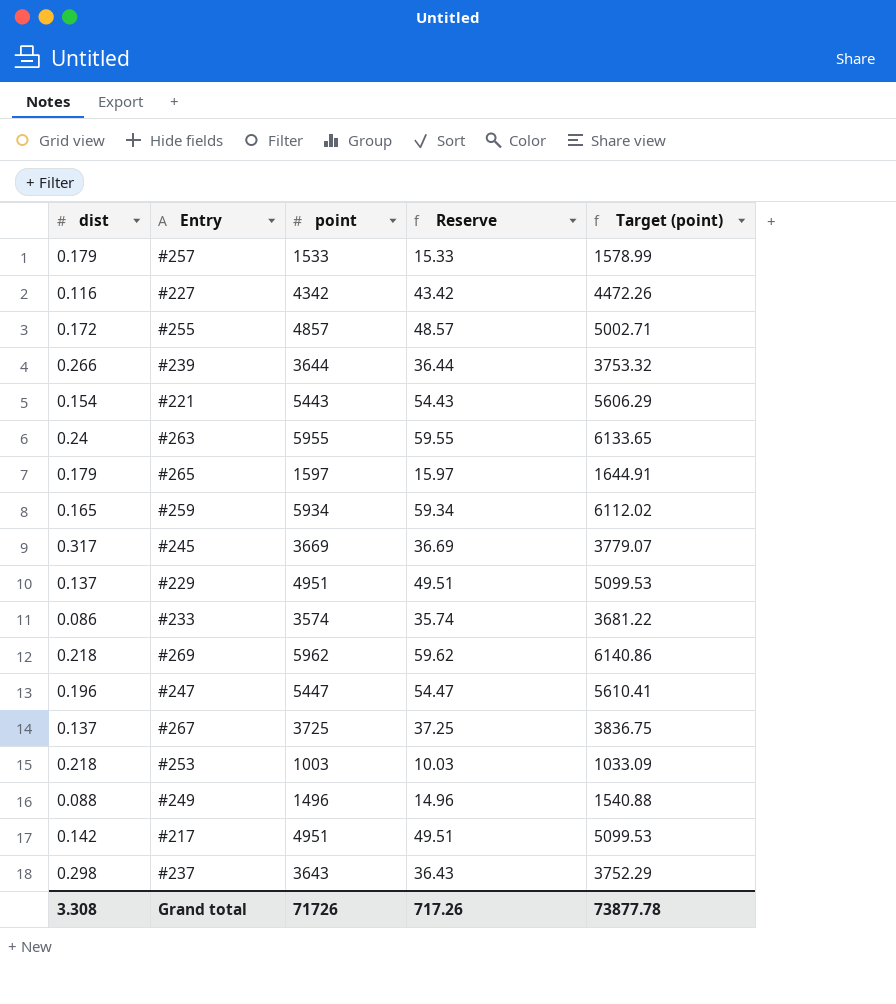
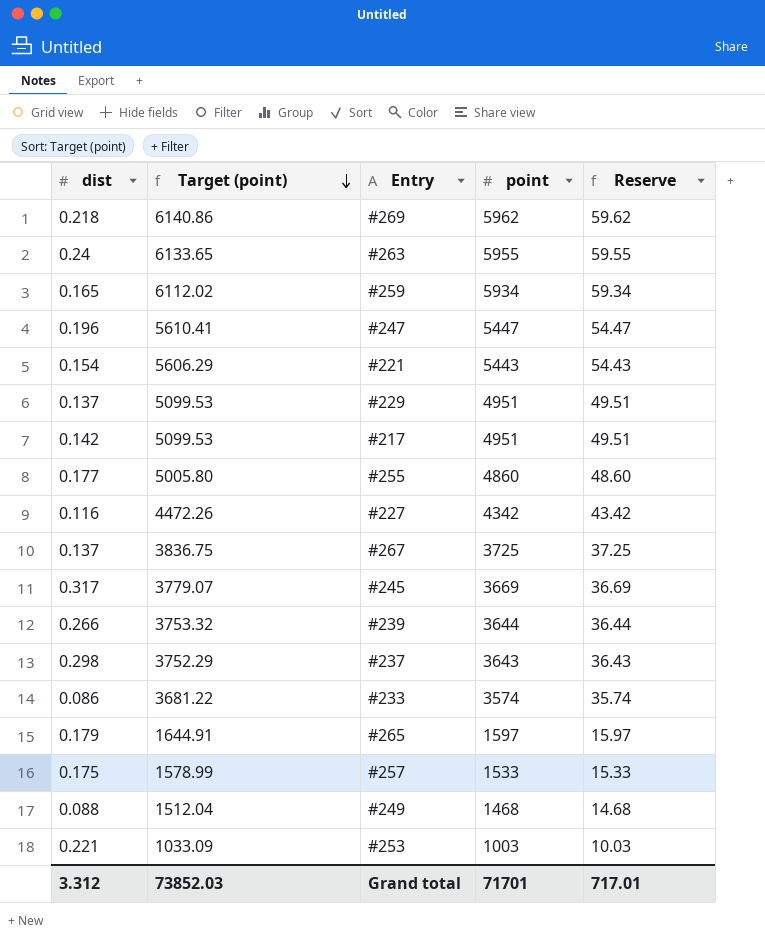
row order: none -> Target (point) descending
column Target (point) | position: 5 -> 2
#255 | dist: 0.172 -> 0.177
#255 | Target (point): 5002.71 -> 5005.80
#255 | point: 4857 -> 4860
#255 | Reserve: 48.57 -> 48.60
#257 | dist: 0.179 -> 0.175
#249 | Target (point): 1540.88 -> 1512.04
#249 | point: 1496 -> 1468
#249 | Reserve: 14.96 -> 14.68
#253 | dist: 0.218 -> 0.221
Grand total | dist: 3.308 -> 3.312
Grand total | Target (point): 73877.78 -> 73852.03
Grand total | point: 71726 -> 71701
Grand total | Reserve: 717.26 -> 717.01

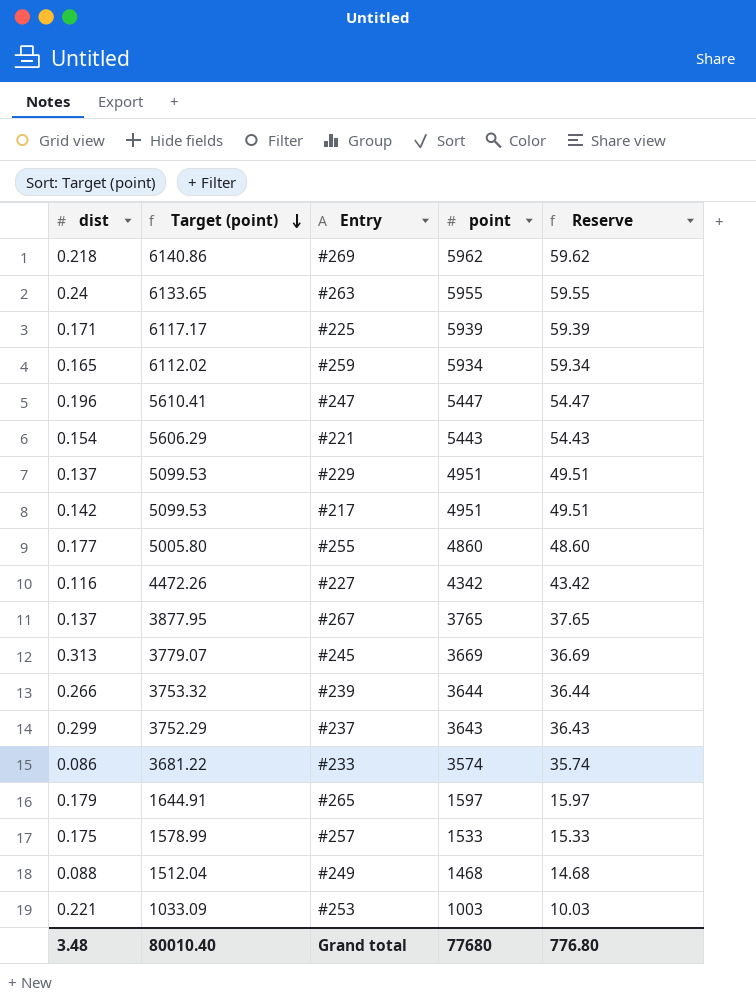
row #225: none -> 0.171 | 6117.17 | 5939 | 59.39
#267 | Target (point): 3836.75 -> 3877.95
#267 | point: 3725 -> 3765
#267 | Reserve: 37.25 -> 37.65
#245 | dist: 0.317 -> 0.313
#237 | dist: 0.298 -> 0.299
Grand total | dist: 3.312 -> 3.48
Grand total | Target (point): 73852.03 -> 80010.40
Grand total | point: 71701 -> 77680
Grand total | Reserve: 717.01 -> 776.80

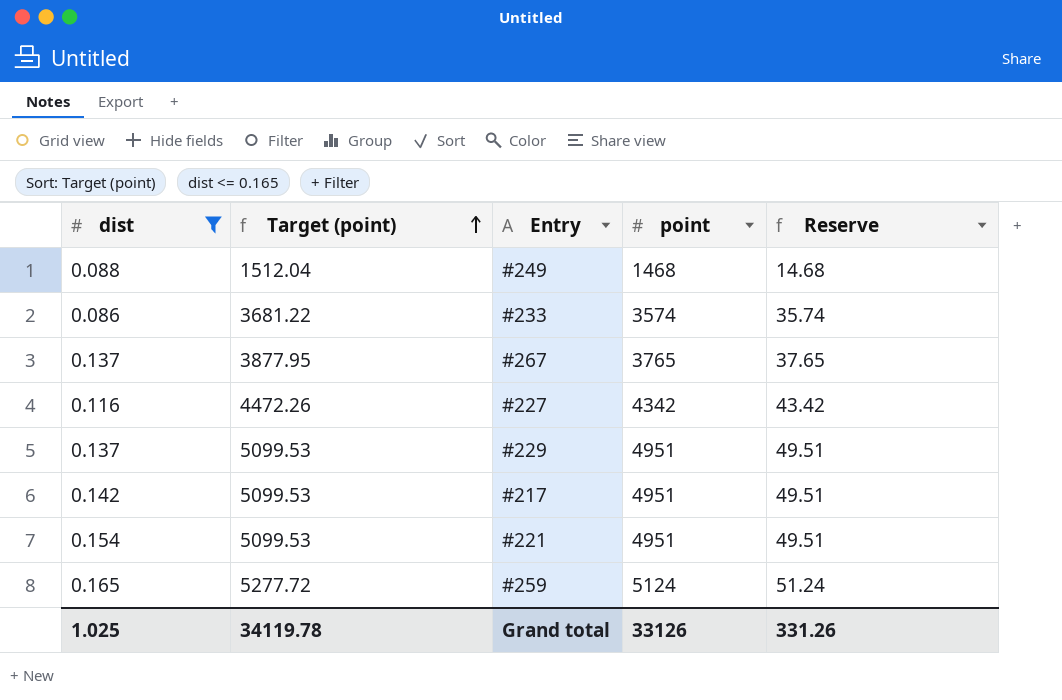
filter: none -> dist <= 0.165
row order: Target (point) descending -> Target (point) ascending
#221 | Target (point): 5606.29 -> 5099.53
#221 | point: 5443 -> 4951
#221 | Reserve: 54.43 -> 49.51
#259 | Target (point): 6112.02 -> 5277.72
#259 | point: 5934 -> 5124
#259 | Reserve: 59.34 -> 51.24
Grand total | dist: 3.48 -> 1.025
Grand total | Target (point): 80010.40 -> 34119.78
Grand total | point: 77680 -> 33126
Grand total | Reserve: 776.80 -> 331.26

